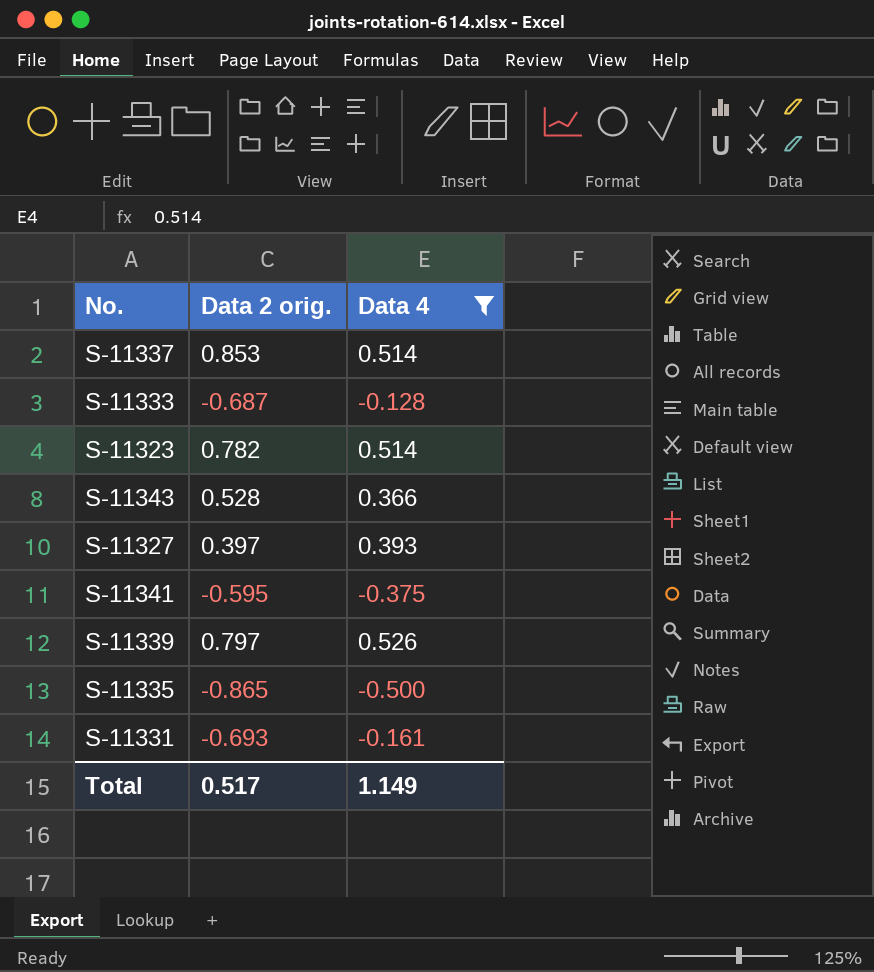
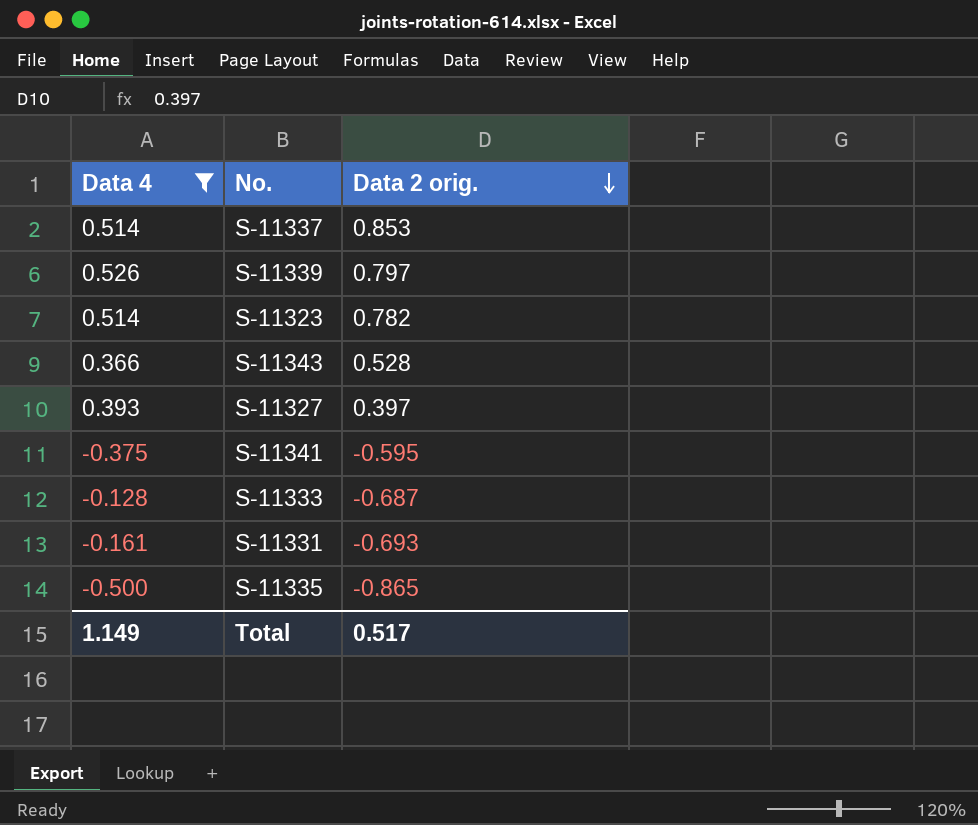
row order: none -> Data 2 orig. descending
column Data 4 | position: 3 -> 1

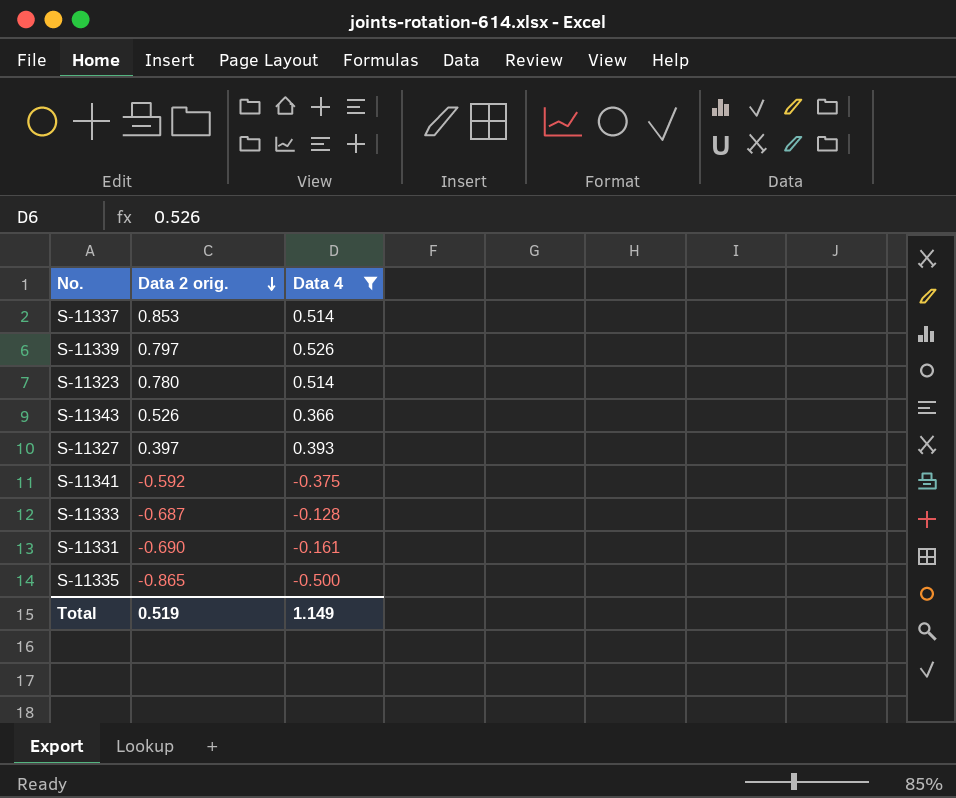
column Data 4 | position: 1 -> 3
S-11323 | Data 2 orig.: 0.782 -> 0.780
S-11343 | Data 2 orig.: 0.528 -> 0.526
S-11341 | Data 2 orig.: -0.595 -> -0.592
S-11331 | Data 2 orig.: -0.693 -> -0.690
Total | Data 2 orig.: 0.517 -> 0.519

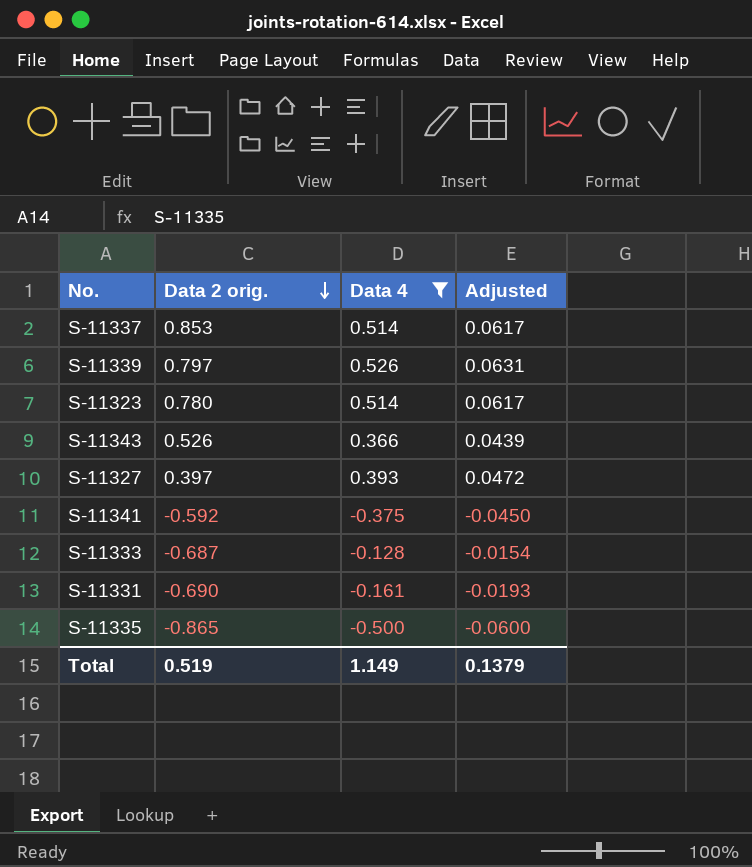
column Adjusted | formula: none -> [Data 4] * 0.12

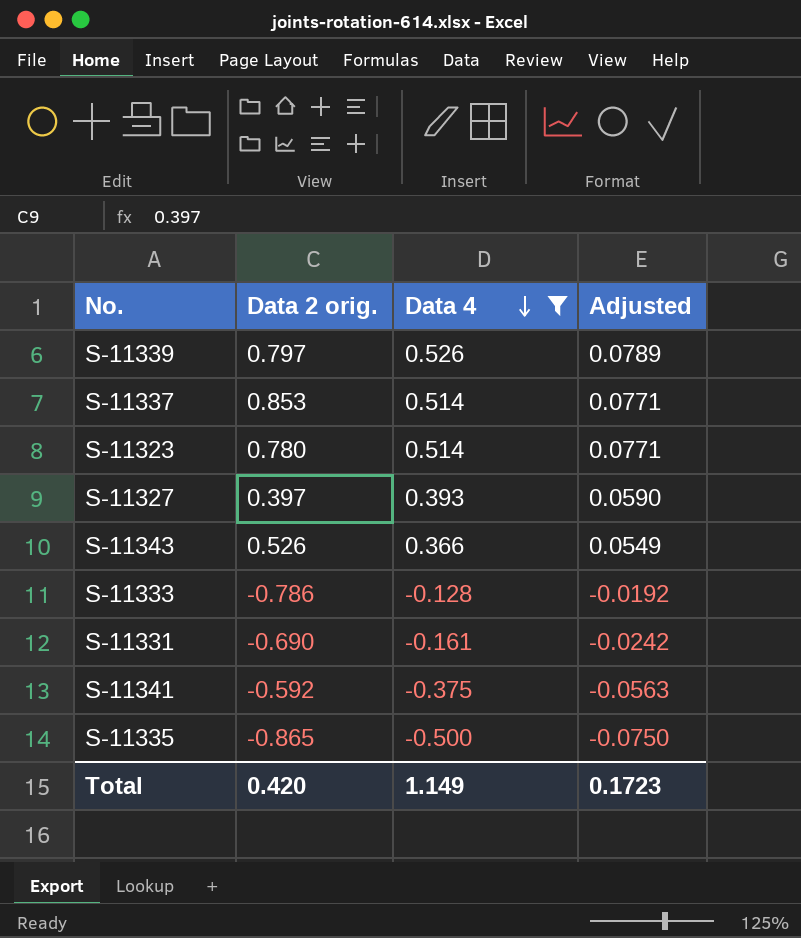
row order: Data 2 orig. descending -> Data 4 descending
column Adjusted | formula: [Data 4] * 0.12 -> [Data 4] * 0.15
S-11333 | Data 2 orig.: -0.687 -> -0.786
Total | Data 2 orig.: 0.519 -> 0.420
Total | Adjusted: 0.1379 -> 0.1723

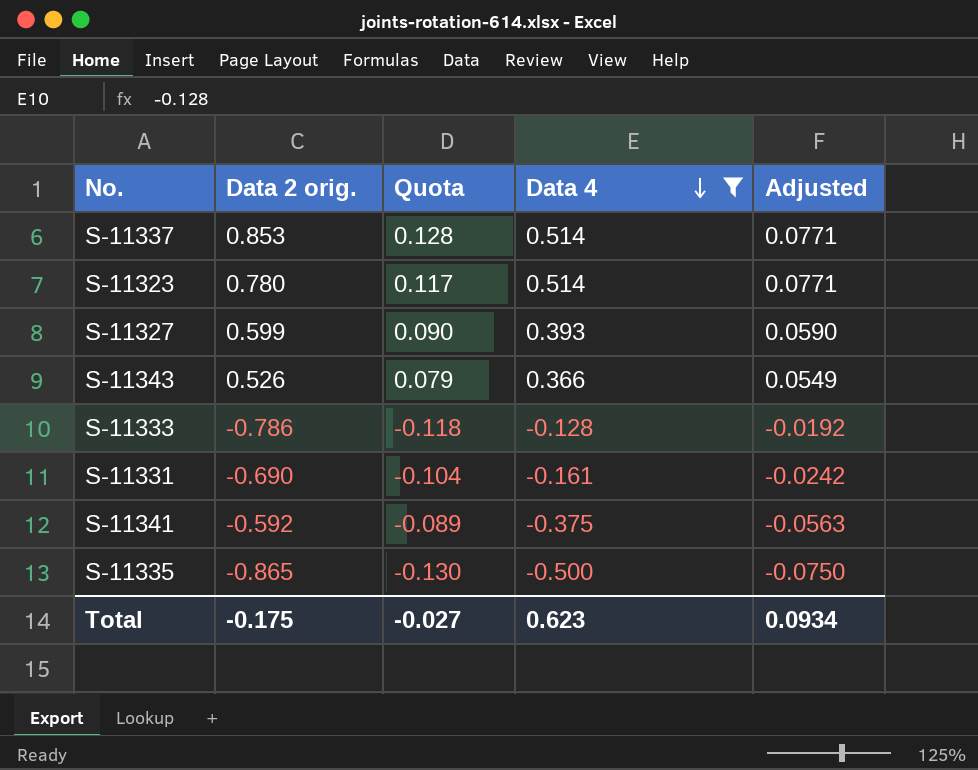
column Quota | formula: none -> [Data 2 orig.] * 0.15
row S-11339: 0.797 | 0.526 | 0.0789 -> none
S-11327 | Data 2 orig.: 0.397 -> 0.599
Total | Data 2 orig.: 0.420 -> -0.175
Total | Data 4: 1.149 -> 0.623
Total | Adjusted: 0.1723 -> 0.0934

